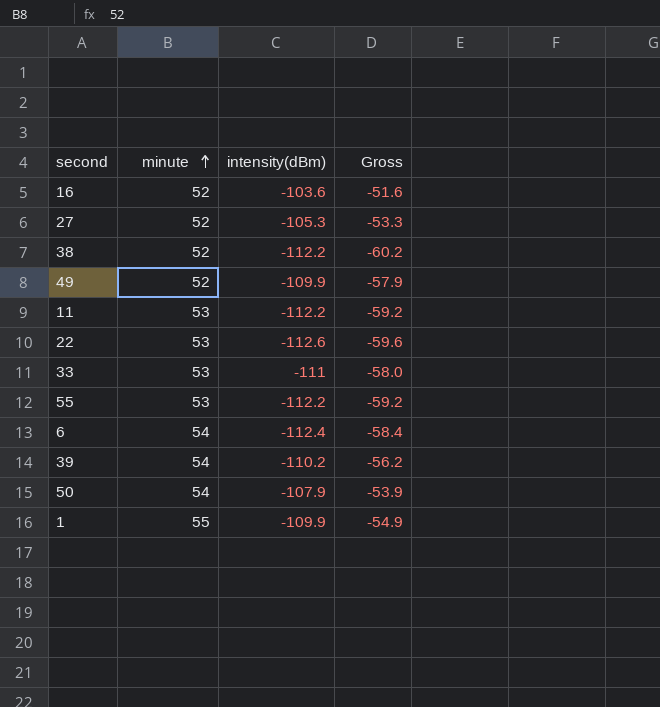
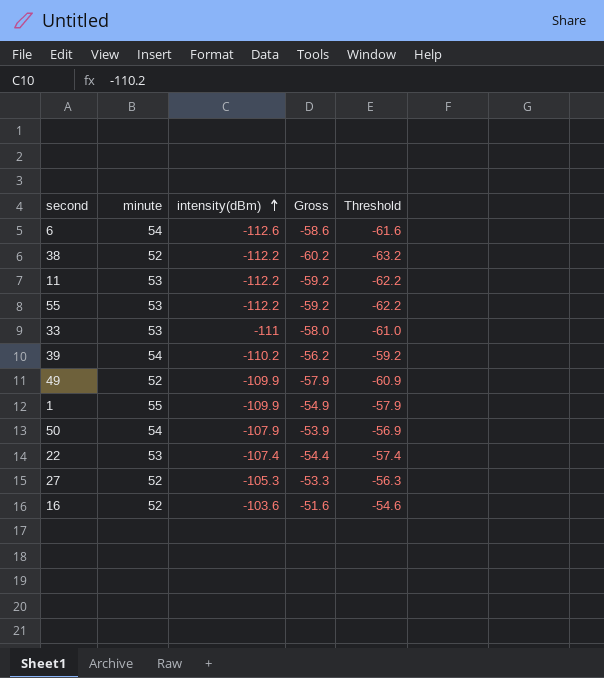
row order: minute ascending -> intensity(dBm) ascending
column Threshold | formula: none -> [Gross] - 3
6 | intensity(dBm): -112.4 -> -112.6
6 | Gross: -58.4 -> -58.6
22 | intensity(dBm): -112.6 -> -107.4
22 | Gross: -59.6 -> -54.4

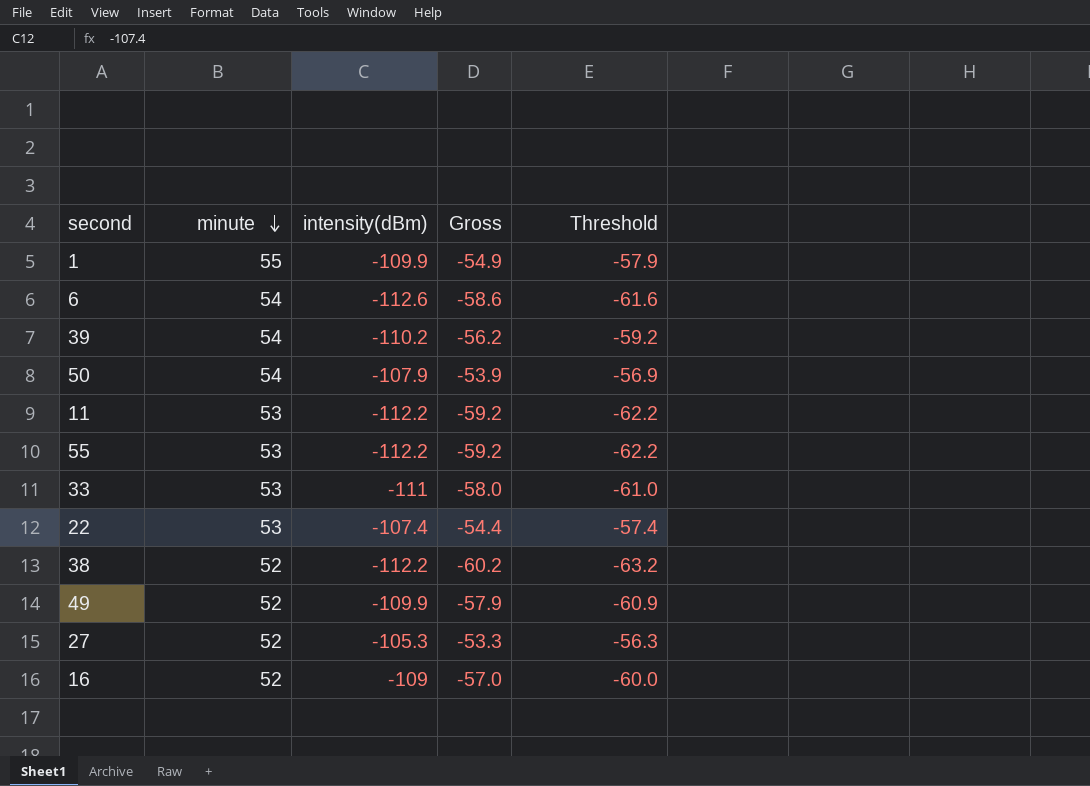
row order: intensity(dBm) ascending -> minute descending
16 | intensity(dBm): -103.6 -> -109
16 | Gross: -51.6 -> -57.0
16 | Threshold: -54.6 -> -60.0

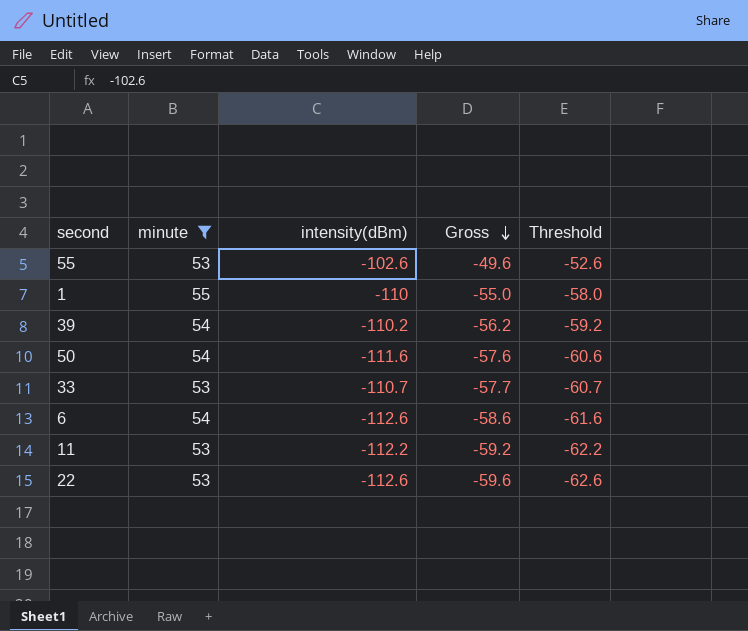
filter: none -> minute != 52
row order: minute descending -> Gross descending
55 | intensity(dBm): -112.2 -> -102.6
55 | Gross: -59.2 -> -49.6
55 | Threshold: -62.2 -> -52.6
1 | intensity(dBm): -109.9 -> -110
1 | Gross: -54.9 -> -55.0
1 | Threshold: -57.9 -> -58.0
50 | intensity(dBm): -107.9 -> -111.6
50 | Gross: -53.9 -> -57.6
50 | Threshold: -56.9 -> -60.6
33 | intensity(dBm): -111 -> -110.7
33 | Gross: -58.0 -> -57.7
33 | Threshold: -61.0 -> -60.7
22 | intensity(dBm): -107.4 -> -112.6
22 | Gross: -54.4 -> -59.6
22 | Threshold: -57.4 -> -62.6

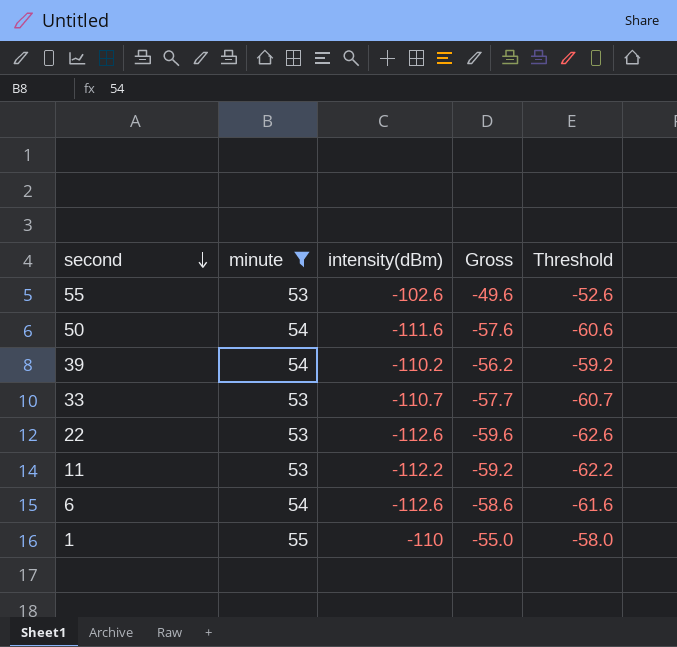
row order: Gross descending -> second descending

